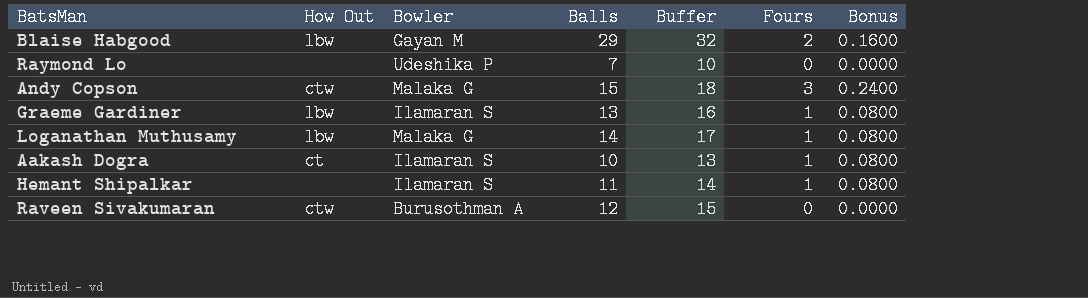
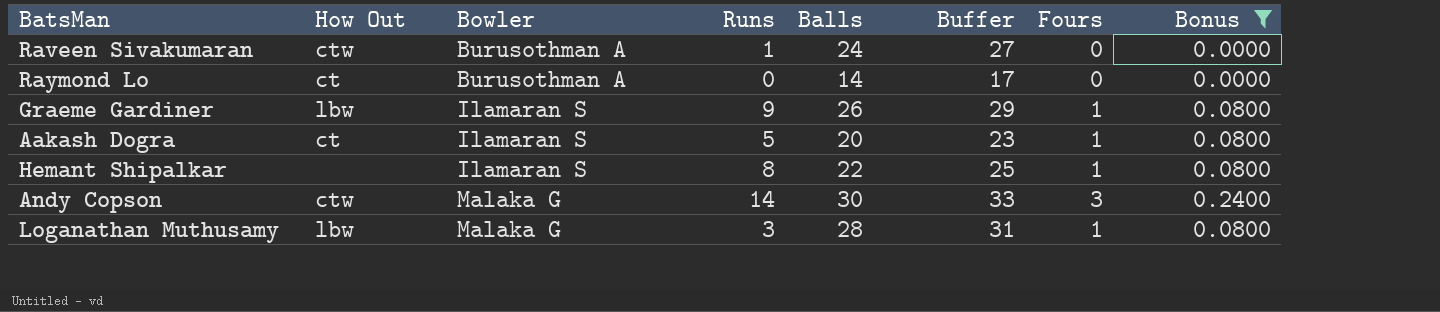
filter: none -> Bonus != 0.1600
row order: none -> Bowler ascending
column Runs | position: none -> 4
Raveen Sivakumaran | Balls: 12 -> 24
Raveen Sivakumaran | Buffer: 15 -> 27
Raymond Lo | How Out: none -> ct
Raymond Lo | Bowler: Udeshika P -> Burusothman A
Raymond Lo | Balls: 7 -> 14
Raymond Lo | Buffer: 10 -> 17
Graeme Gardiner | Balls: 13 -> 26
Graeme Gardiner | Buffer: 16 -> 29
Aakash Dogra | Balls: 10 -> 20
Aakash Dogra | Buffer: 13 -> 23
Hemant Shipalkar | Balls: 11 -> 22
Hemant Shipalkar | Buffer: 14 -> 25
Andy Copson | Balls: 15 -> 30
Andy Copson | Buffer: 18 -> 33
Loganathan Muthusamy | Balls: 14 -> 28
Loganathan Muthusamy | Buffer: 17 -> 31

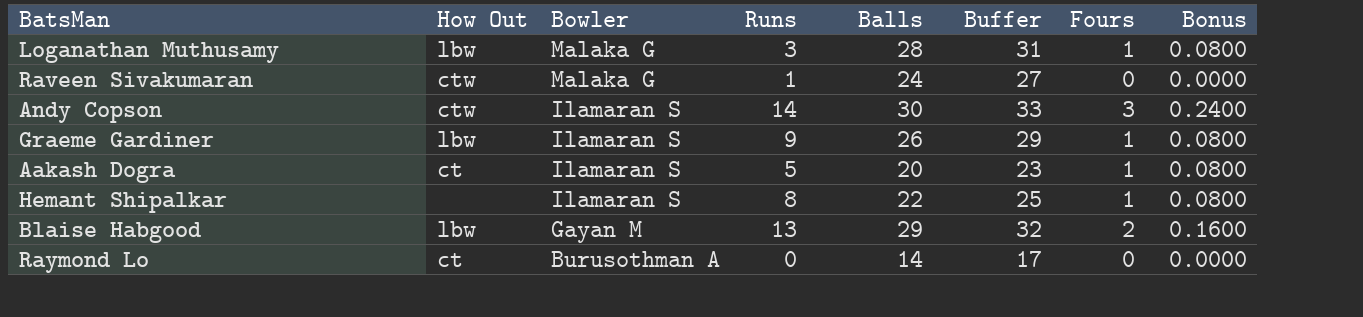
filter: Bonus != 0.1600 -> none
row order: Bowler ascending -> Bowler descending
Raveen Sivakumaran | Bowler: Burusothman A -> Malaka G
Andy Copson | Bowler: Malaka G -> Ilamaran S

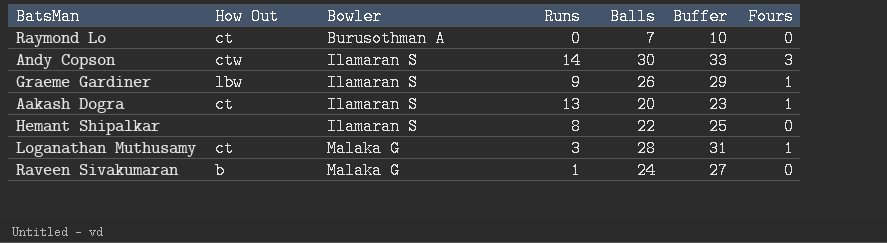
row order: Bowler descending -> Bowler ascending
column Bonus | formula: [Fours] * 0.08 -> none
row Blaise Habgood: lbw | Gayan M | 13 | 29 | 32 | 2 | 0.1600 -> none
Raymond Lo | Balls: 14 -> 7
Raymond Lo | Buffer: 17 -> 10
Aakash Dogra | Runs: 5 -> 13
Hemant Shipalkar | Fours: 1 -> 0
Loganathan Muthusamy | How Out: lbw -> ct
Raveen Sivakumaran | How Out: ctw -> b

